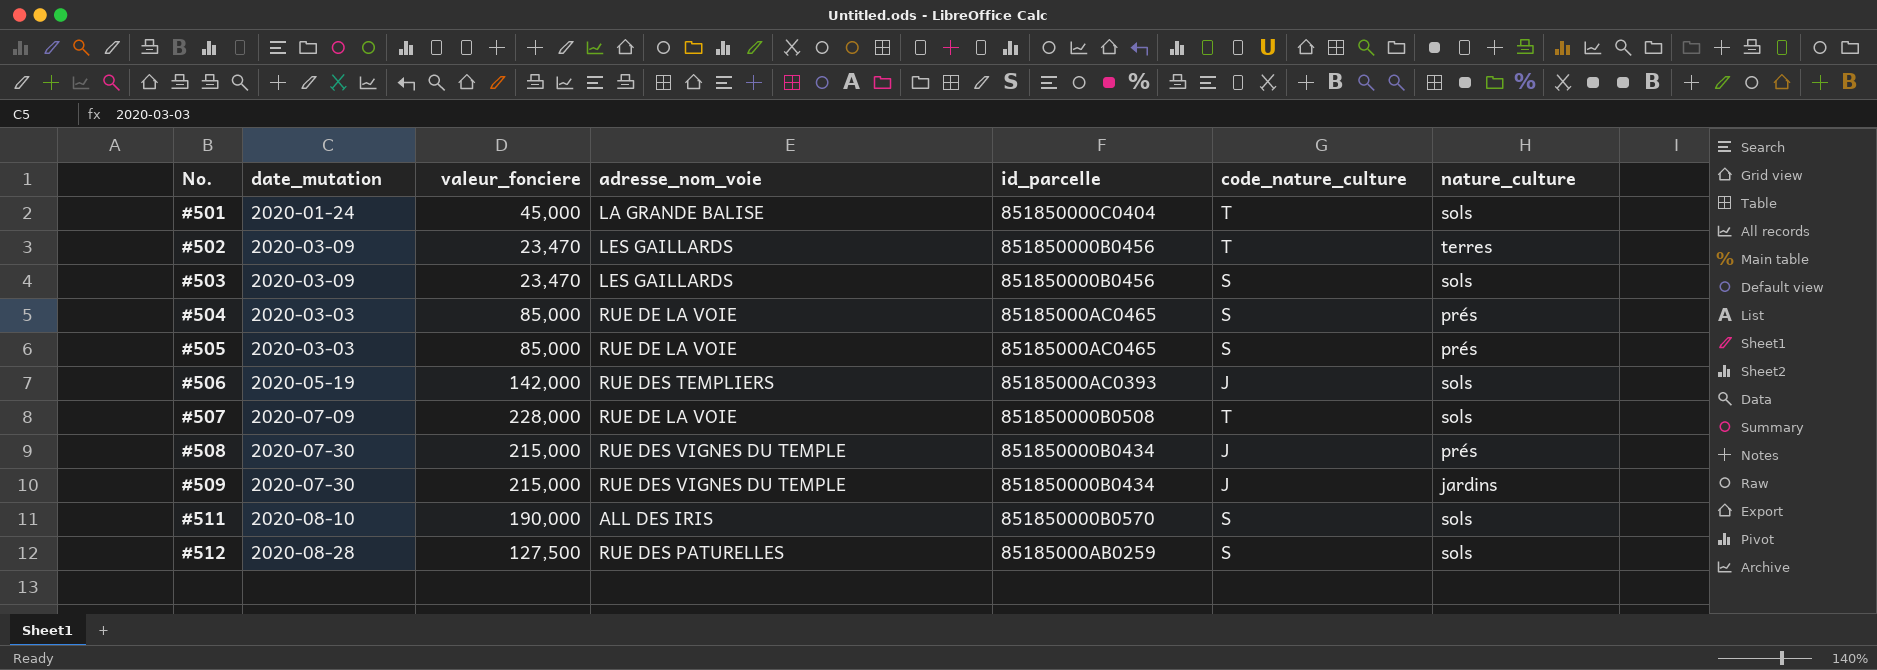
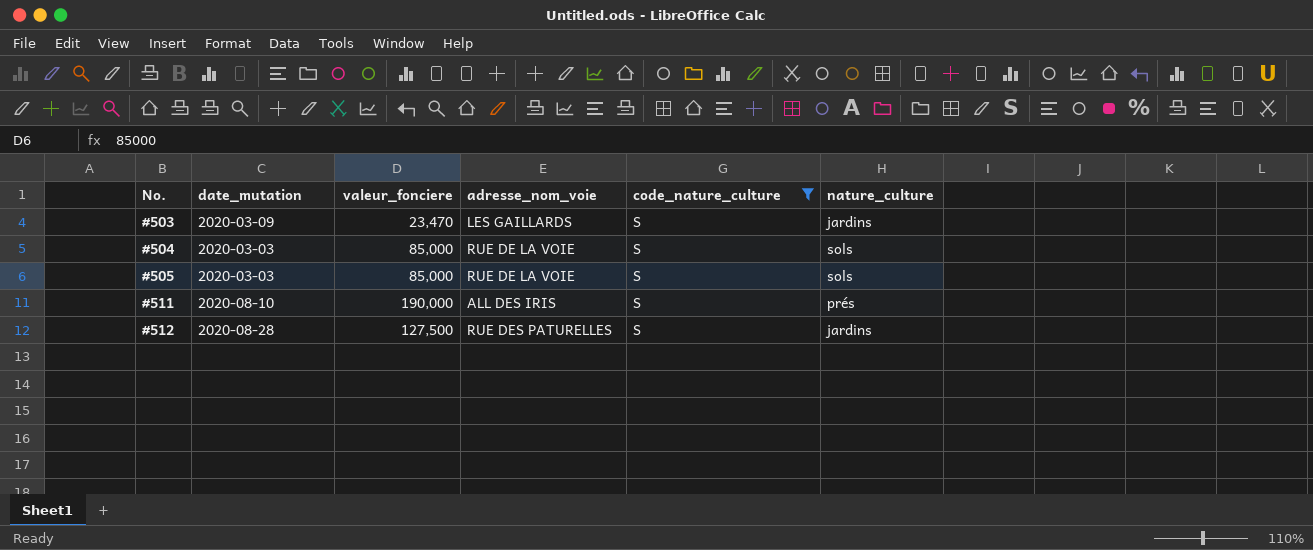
filter: none -> code_nature_culture = S
column id_parcelle | position: 5 -> none
#503 | nature_culture: sols -> jardins
#504 | nature_culture: prés -> sols
#505 | nature_culture: prés -> sols
#511 | nature_culture: sols -> prés
#512 | nature_culture: sols -> jardins

